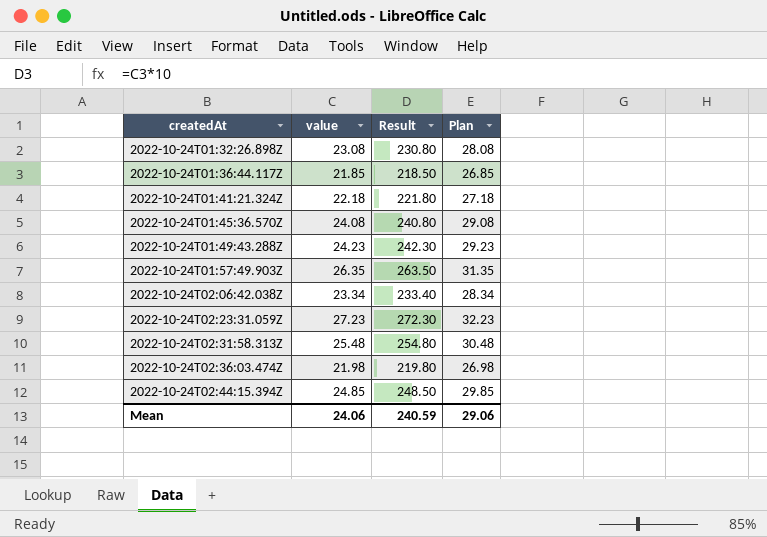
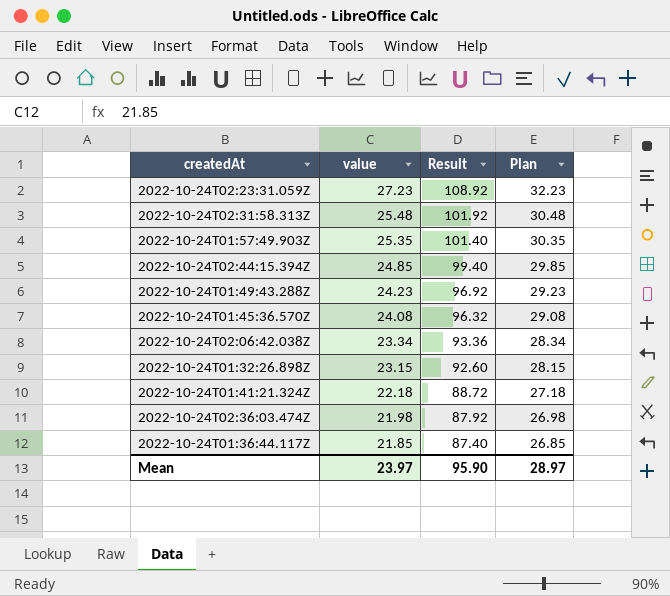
row order: createdAt ascending -> value descending
column Result | formula: [value] * 10 -> [value] * 4
2022-10-24T01:57:49.903Z | value: 26.35 -> 25.35
2022-10-24T01:57:49.903Z | Plan: 31.35 -> 30.35
2022-10-24T01:32:26.898Z | value: 23.08 -> 23.15
2022-10-24T01:32:26.898Z | Plan: 28.08 -> 28.15
Mean | value: 24.06 -> 23.97
Mean | Result: 240.59 -> 95.90
Mean | Plan: 29.06 -> 28.97

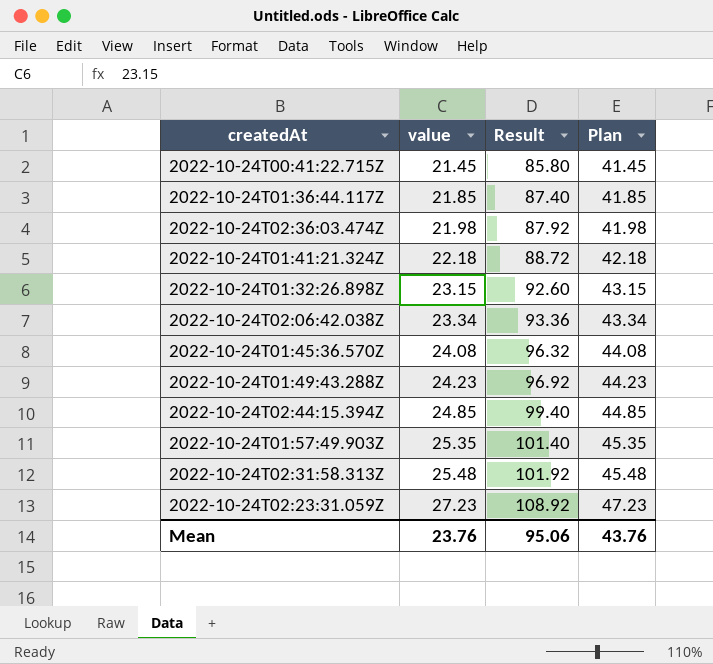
row order: value descending -> value ascending
column Plan | formula: [value] + 5 -> [value] + 20
row 2022-10-24T00:41:22.715Z: none -> 21.45 | 85.80 | 41.45
Mean | value: 23.97 -> 23.76
Mean | Result: 95.90 -> 95.06
Mean | Plan: 28.97 -> 43.76

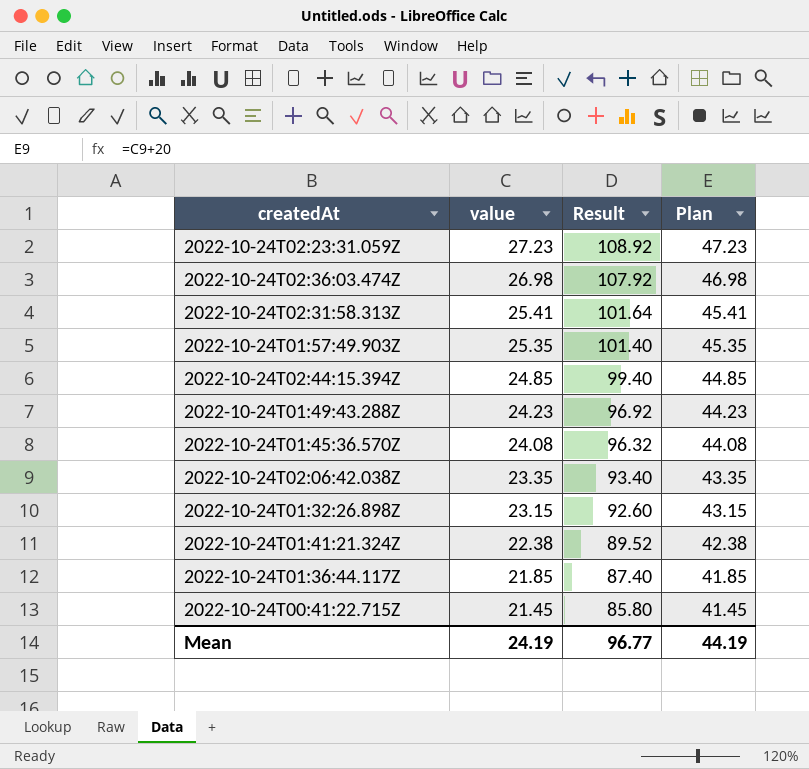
row order: value ascending -> value descending
2022-10-24T02:36:03.474Z | value: 21.98 -> 26.98
2022-10-24T02:36:03.474Z | Result: 87.92 -> 107.92
2022-10-24T02:36:03.474Z | Plan: 41.98 -> 46.98
2022-10-24T02:31:58.313Z | value: 25.48 -> 25.41
2022-10-24T02:31:58.313Z | Result: 101.92 -> 101.64
2022-10-24T02:31:58.313Z | Plan: 45.48 -> 45.41
2022-10-24T02:06:42.038Z | value: 23.34 -> 23.35
2022-10-24T02:06:42.038Z | Result: 93.36 -> 93.40
2022-10-24T02:06:42.038Z | Plan: 43.34 -> 43.35
2022-10-24T01:41:21.324Z | value: 22.18 -> 22.38
2022-10-24T01:41:21.324Z | Result: 88.72 -> 89.52
2022-10-24T01:41:21.324Z | Plan: 42.18 -> 42.38
Mean | value: 23.76 -> 24.19
Mean | Result: 95.06 -> 96.77
Mean | Plan: 43.76 -> 44.19

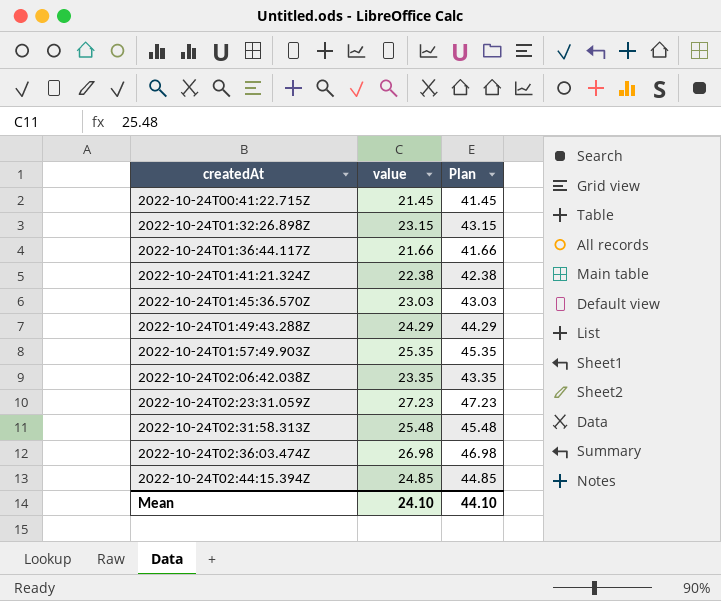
row order: value descending -> createdAt ascending
column Result | formula: [value] * 4 -> none
2022-10-24T01:36:44.117Z | value: 21.85 -> 21.66
2022-10-24T01:36:44.117Z | Plan: 41.85 -> 41.66
2022-10-24T01:45:36.570Z | value: 24.08 -> 23.03
2022-10-24T01:45:36.570Z | Plan: 44.08 -> 43.03
2022-10-24T01:49:43.288Z | value: 24.23 -> 24.29
2022-10-24T01:49:43.288Z | Plan: 44.23 -> 44.29
2022-10-24T02:31:58.313Z | value: 25.41 -> 25.48
2022-10-24T02:31:58.313Z | Plan: 45.41 -> 45.48
Mean | value: 24.19 -> 24.10
Mean | Plan: 44.19 -> 44.10

